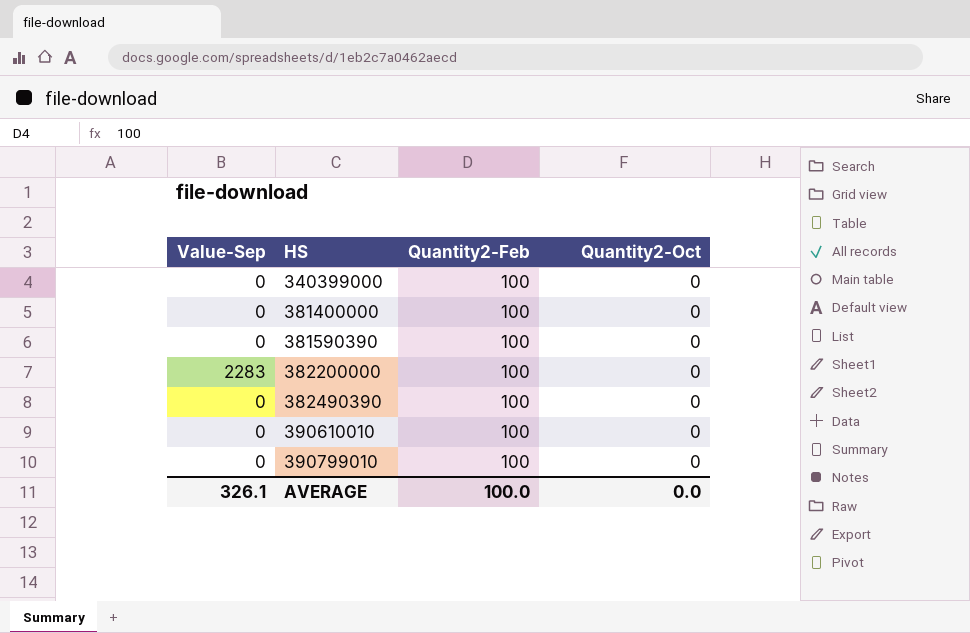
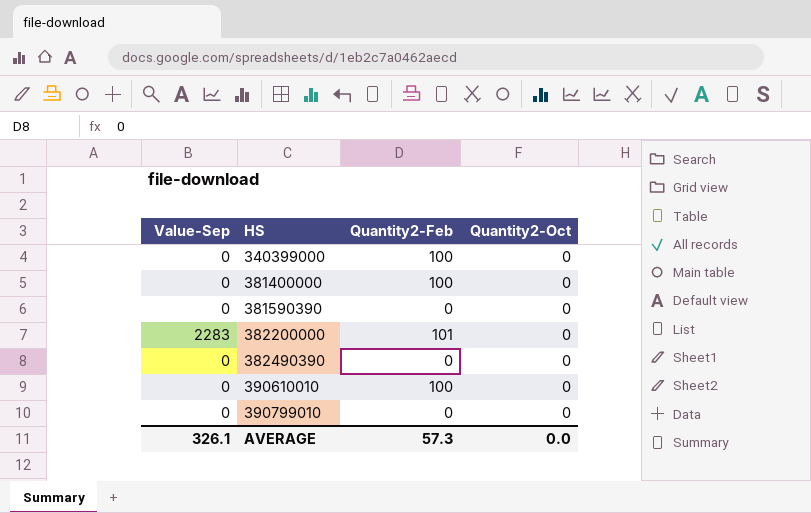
381590390 | Quantity2-Feb: 100 -> 0
382200000 | Quantity2-Feb: 100 -> 101
382490390 | Quantity2-Feb: 100 -> 0
390799010 | Quantity2-Feb: 100 -> 0
AVERAGE | Quantity2-Feb: 100.0 -> 57.3

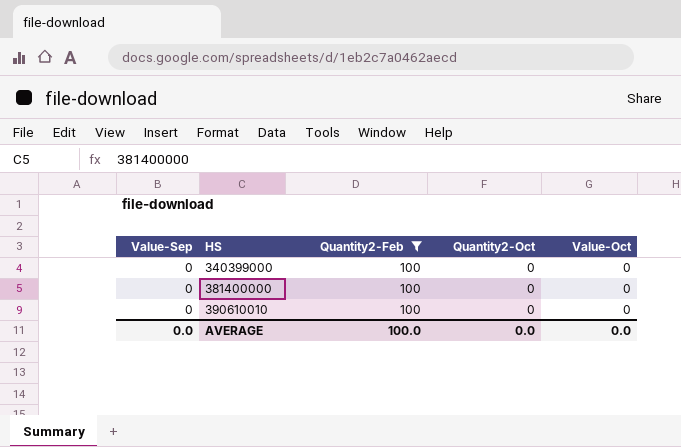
filter: none -> Quantity2-Feb = 100
column Value-Oct | position: none -> 5
AVERAGE | Value-Sep: 326.1 -> 0.0
AVERAGE | Quantity2-Feb: 57.3 -> 100.0

